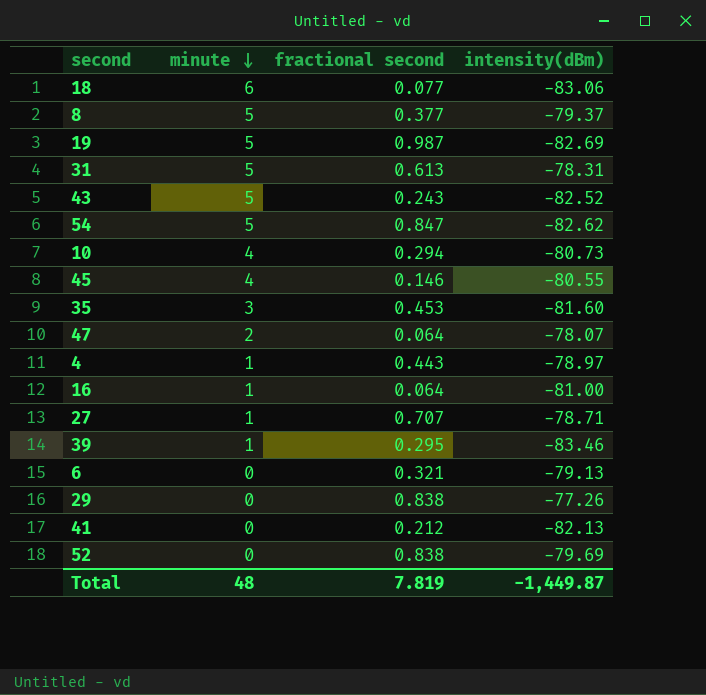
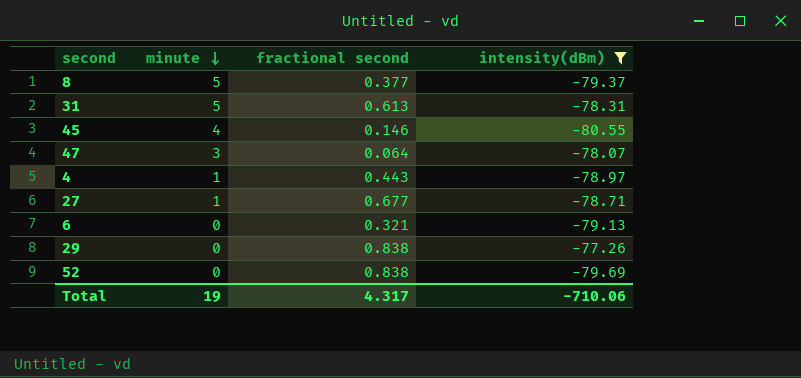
filter: none -> intensity(dBm) >= -80.55
47 | minute: 2 -> 3
27 | fractional second: 0.707 -> 0.677
Total | minute: 48 -> 19
Total | fractional second: 7.819 -> 4.317
Total | intensity(dBm): -1,449.87 -> -710.06

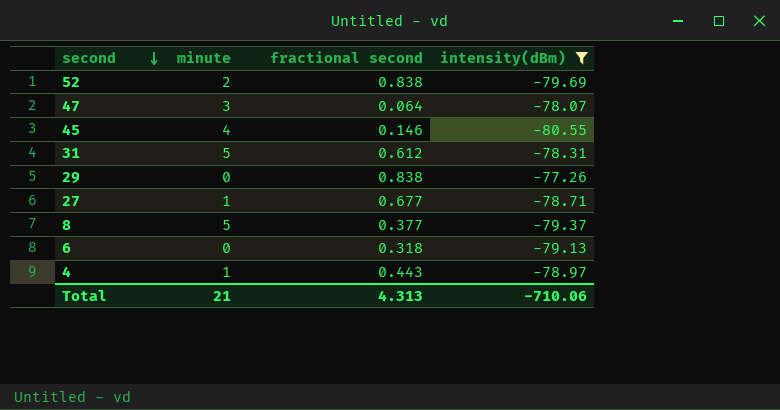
row order: minute descending -> second descending
52 | minute: 0 -> 2
31 | fractional second: 0.613 -> 0.612
6 | fractional second: 0.321 -> 0.318
Total | minute: 19 -> 21
Total | fractional second: 4.317 -> 4.313

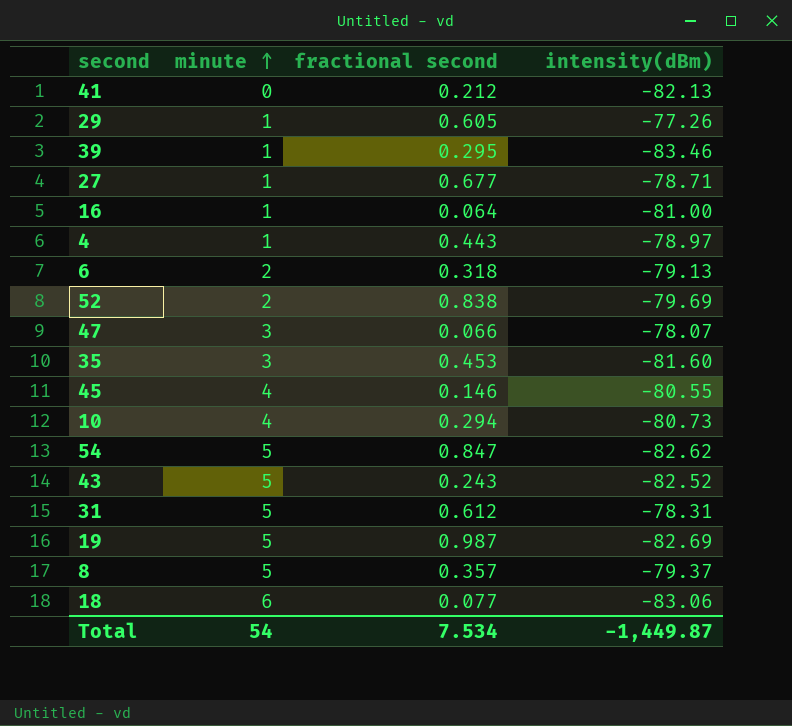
filter: intensity(dBm) >= -80.55 -> none
row order: second descending -> minute ascending
29 | minute: 0 -> 1
29 | fractional second: 0.838 -> 0.605
6 | minute: 0 -> 2
47 | fractional second: 0.064 -> 0.066
8 | fractional second: 0.377 -> 0.357
Total | minute: 21 -> 54
Total | fractional second: 4.313 -> 7.534
Total | intensity(dBm): -710.06 -> -1,449.87

